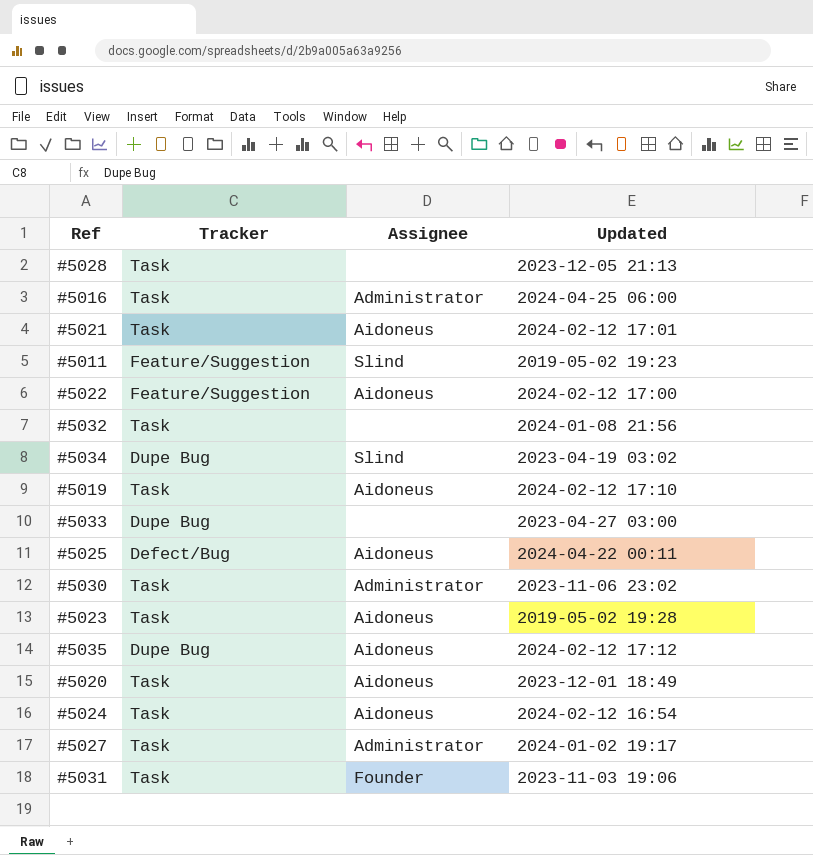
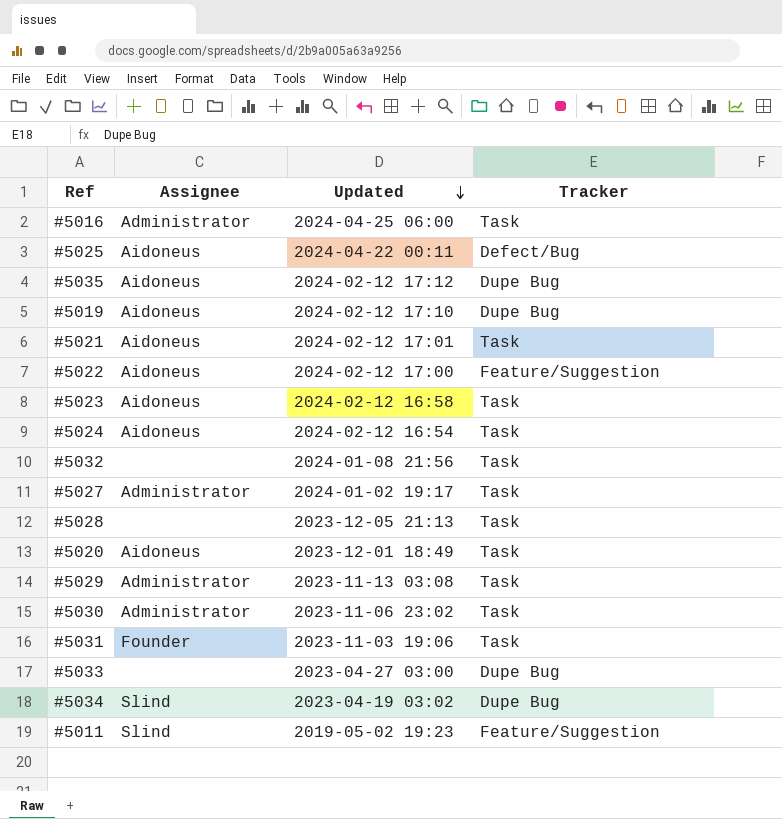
row order: none -> Updated descending
column Tracker | position: 2 -> 4
#5019 | Tracker: Task -> Dupe Bug
#5023 | Updated: 2019-05-02 19:28 -> 2024-02-12 16:58
row #5029: none -> Administrator | 2023-11-13 03:08 | Task

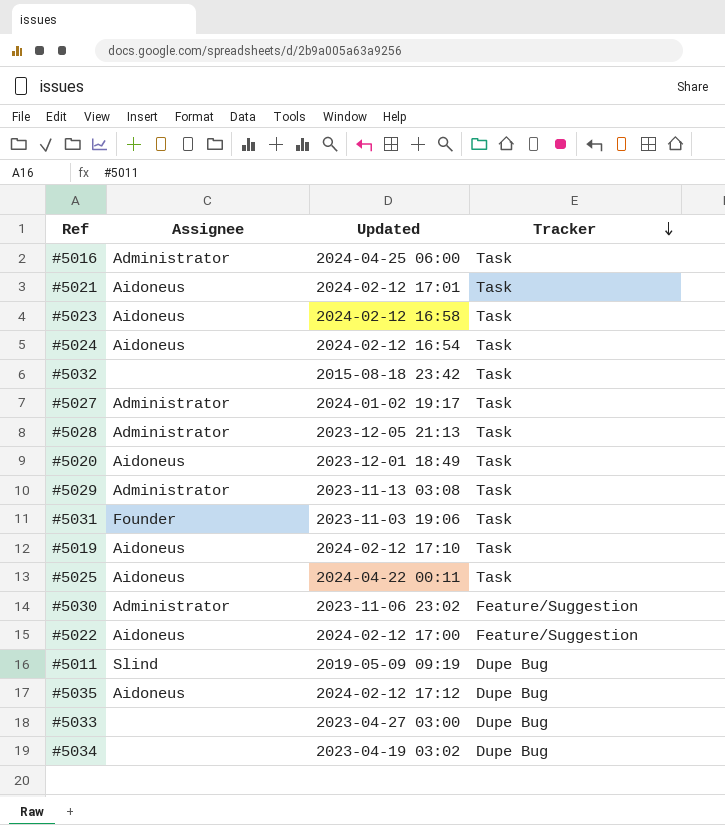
row order: Updated descending -> Tracker descending
#5032 | Updated: 2024-01-08 21:56 -> 2015-08-18 23:42
#5028 | Assignee: none -> Administrator
#5019 | Tracker: Dupe Bug -> Task
#5025 | Tracker: Defect/Bug -> Task
#5030 | Tracker: Task -> Feature/Suggestion
#5011 | Updated: 2019-05-02 19:23 -> 2019-05-09 09:19
#5011 | Tracker: Feature/Suggestion -> Dupe Bug
#5034 | Assignee: Slind -> none

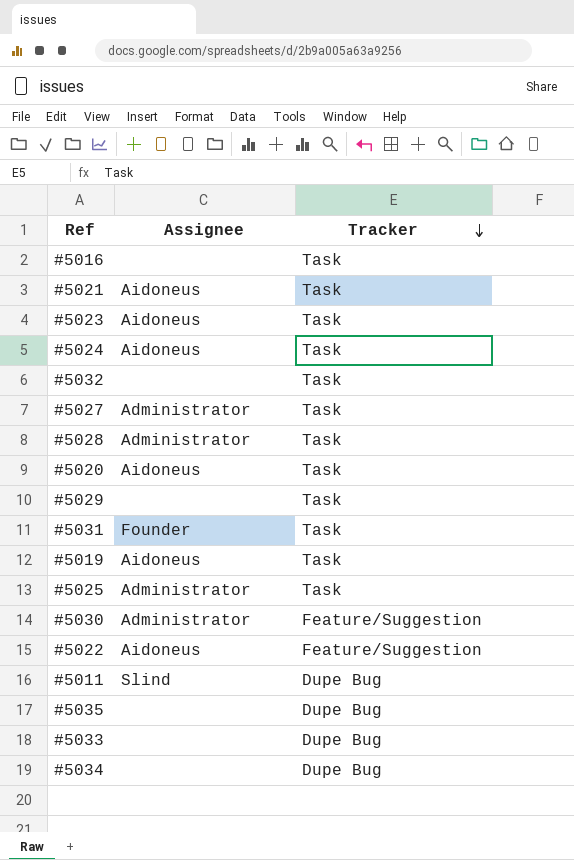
column Updated | position: 3 -> none
#5016 | Assignee: Administrator -> none
#5029 | Assignee: Administrator -> none
#5025 | Assignee: Aidoneus -> Administrator
#5035 | Assignee: Aidoneus -> none

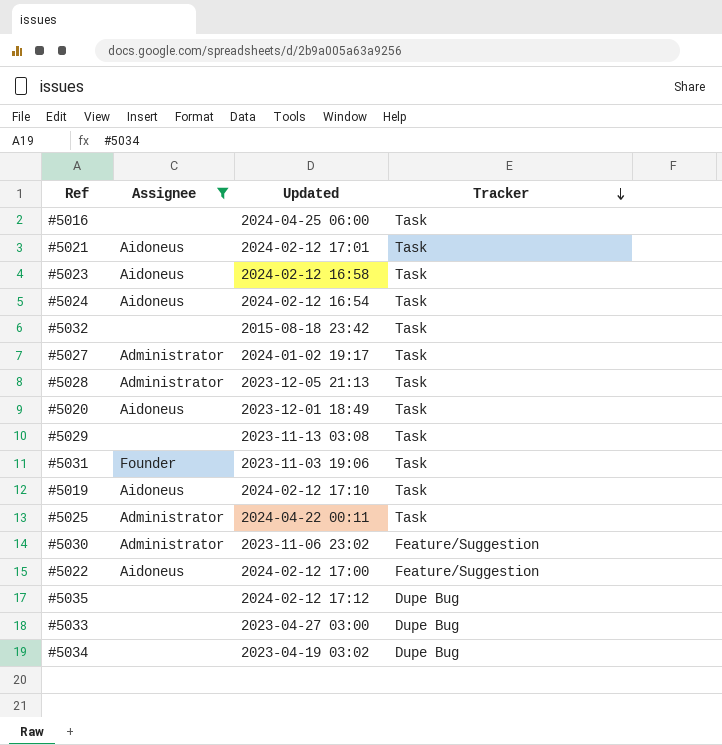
filter: none -> Assignee != Slind
column Updated | position: none -> 3

